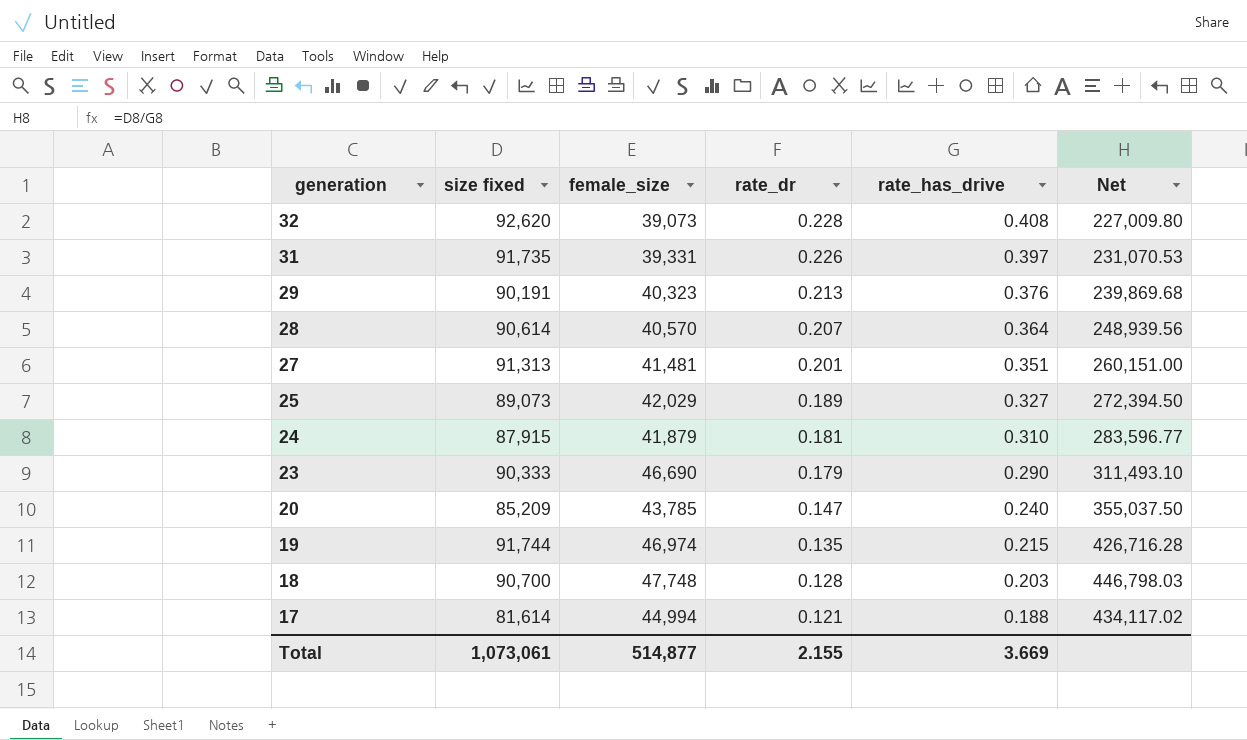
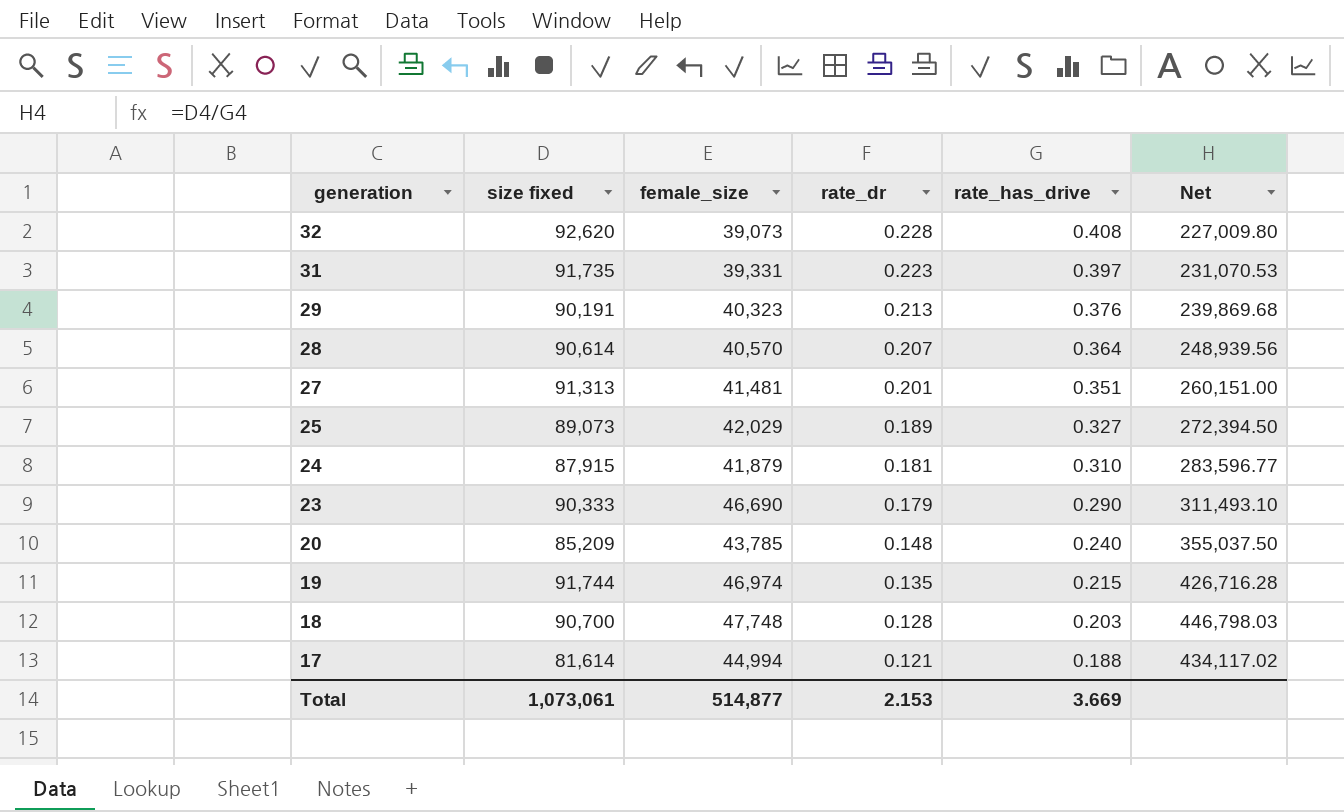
31 | rate_dr: 0.226 -> 0.223
20 | rate_dr: 0.147 -> 0.148
Total | rate_dr: 2.155 -> 2.153

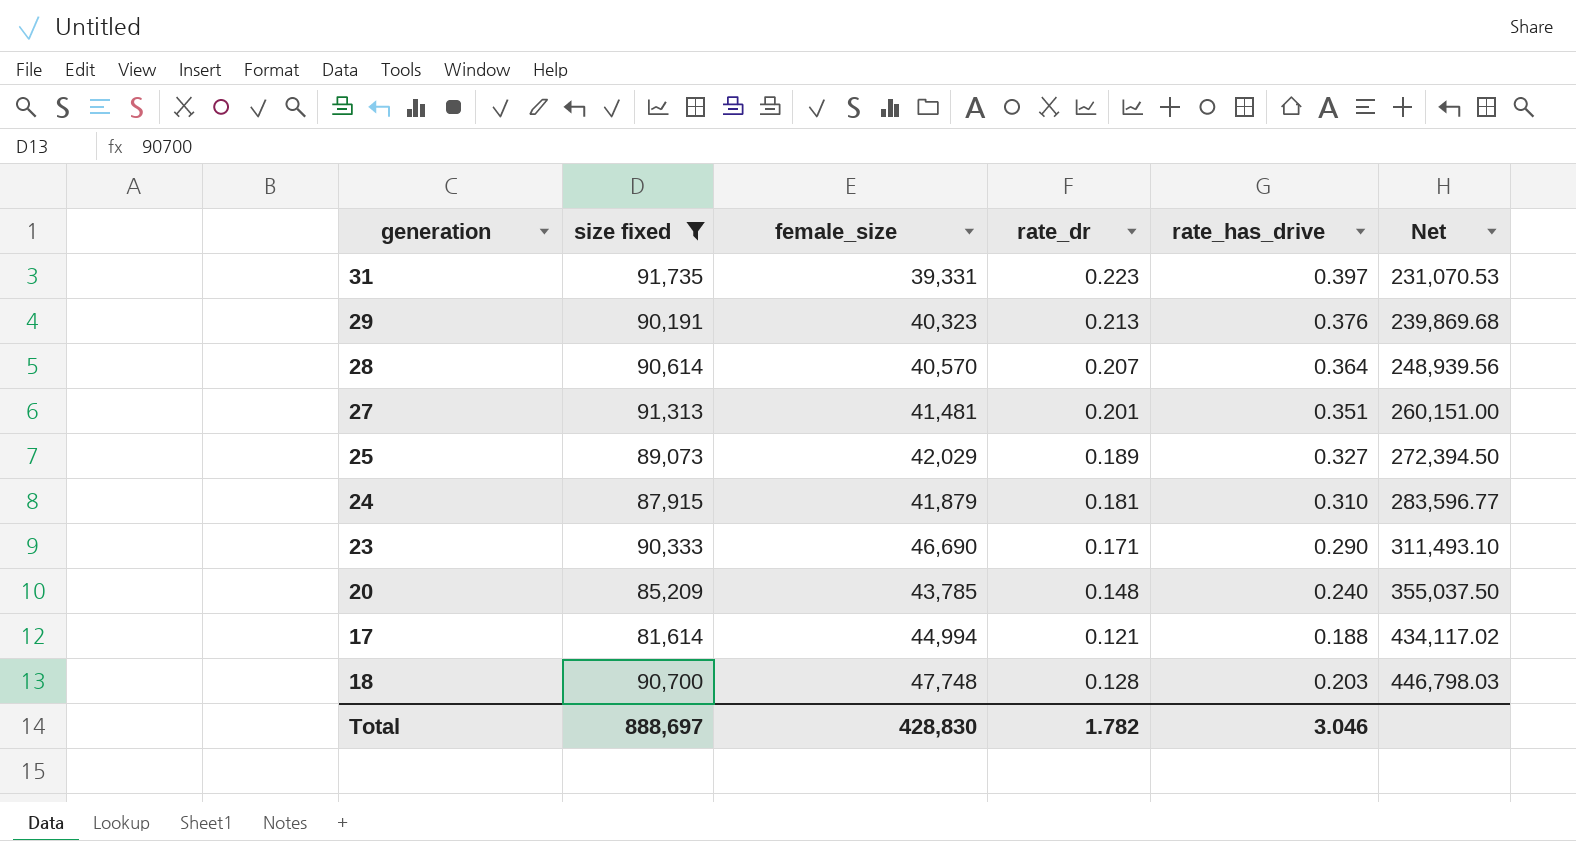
filter: none -> size fixed <= 91,735
row order: generation descending -> Net ascending
23 | rate_dr: 0.179 -> 0.171
Total | size fixed: 1,073,061 -> 888,697
Total | female_size: 514,877 -> 428,830
Total | rate_dr: 2.153 -> 1.782
Total | rate_has_drive: 3.669 -> 3.046

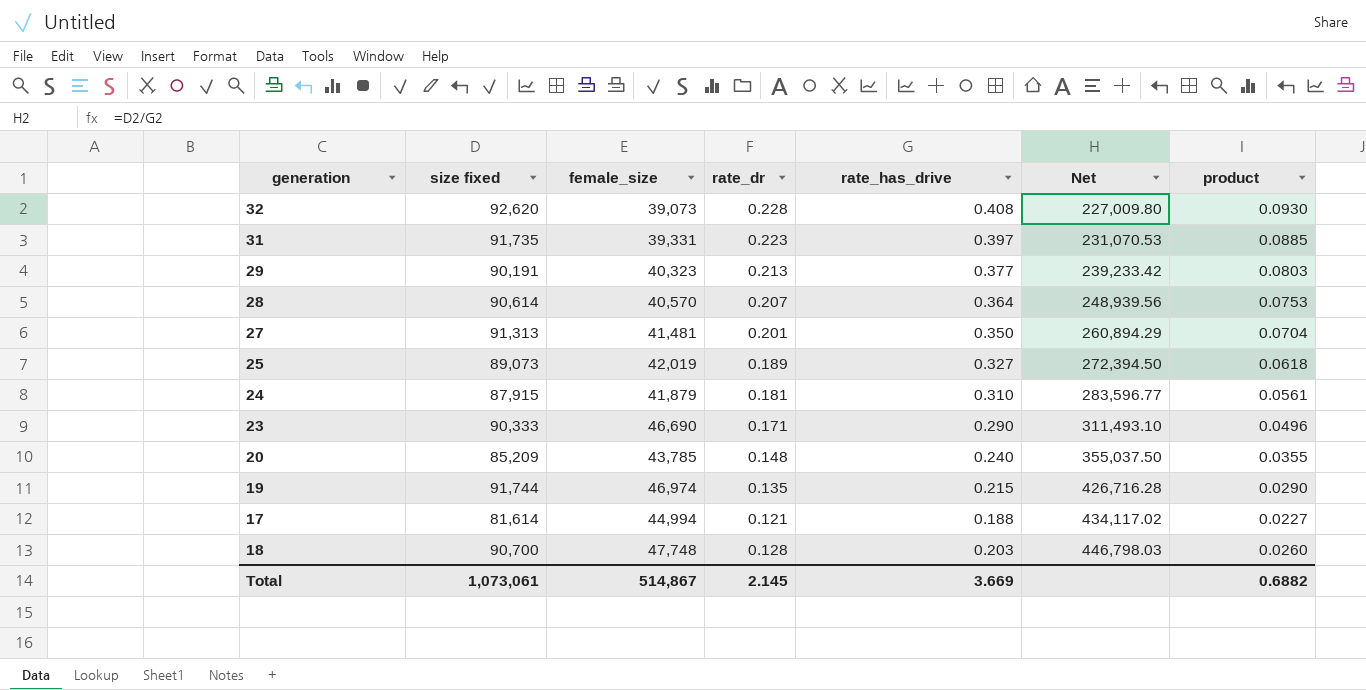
filter: size fixed <= 91,735 -> none
column product | formula: none -> [rate_dr] * [rate_has_drive]
29 | rate_has_drive: 0.376 -> 0.377
29 | Net: 239,869.68 -> 239,233.42
27 | rate_has_drive: 0.351 -> 0.350
27 | Net: 260,151.00 -> 260,894.29
25 | female_size: 42,029 -> 42,019
Total | size fixed: 888,697 -> 1,073,061
Total | female_size: 428,830 -> 514,867
Total | rate_dr: 1.782 -> 2.145
Total | rate_has_drive: 3.046 -> 3.669

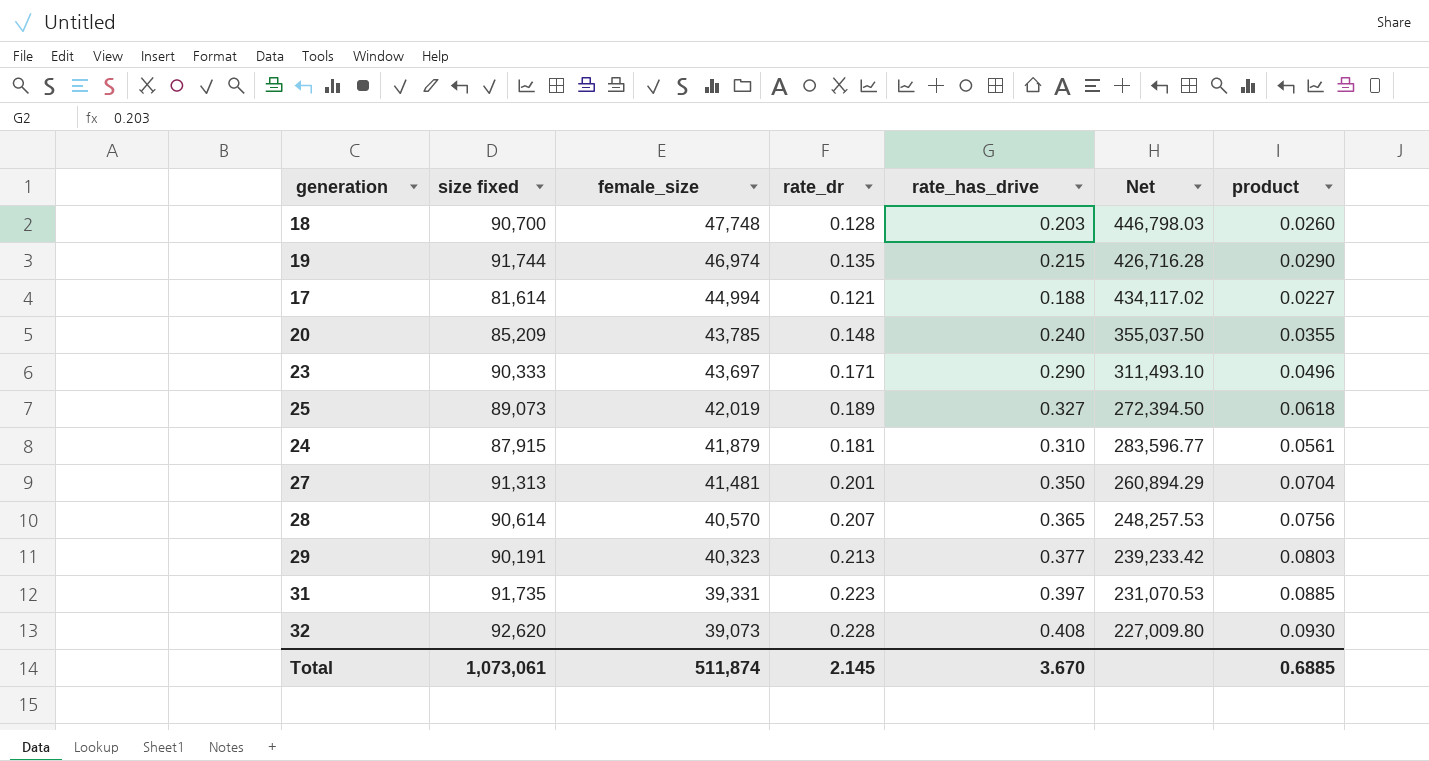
row order: Net ascending -> female_size descending
23 | female_size: 46,690 -> 43,697
28 | rate_has_drive: 0.364 -> 0.365
28 | Net: 248,939.56 -> 248,257.53
28 | product: 0.0753 -> 0.0756
Total | female_size: 514,867 -> 511,874
Total | rate_has_drive: 3.669 -> 3.670
Total | product: 0.6882 -> 0.6885

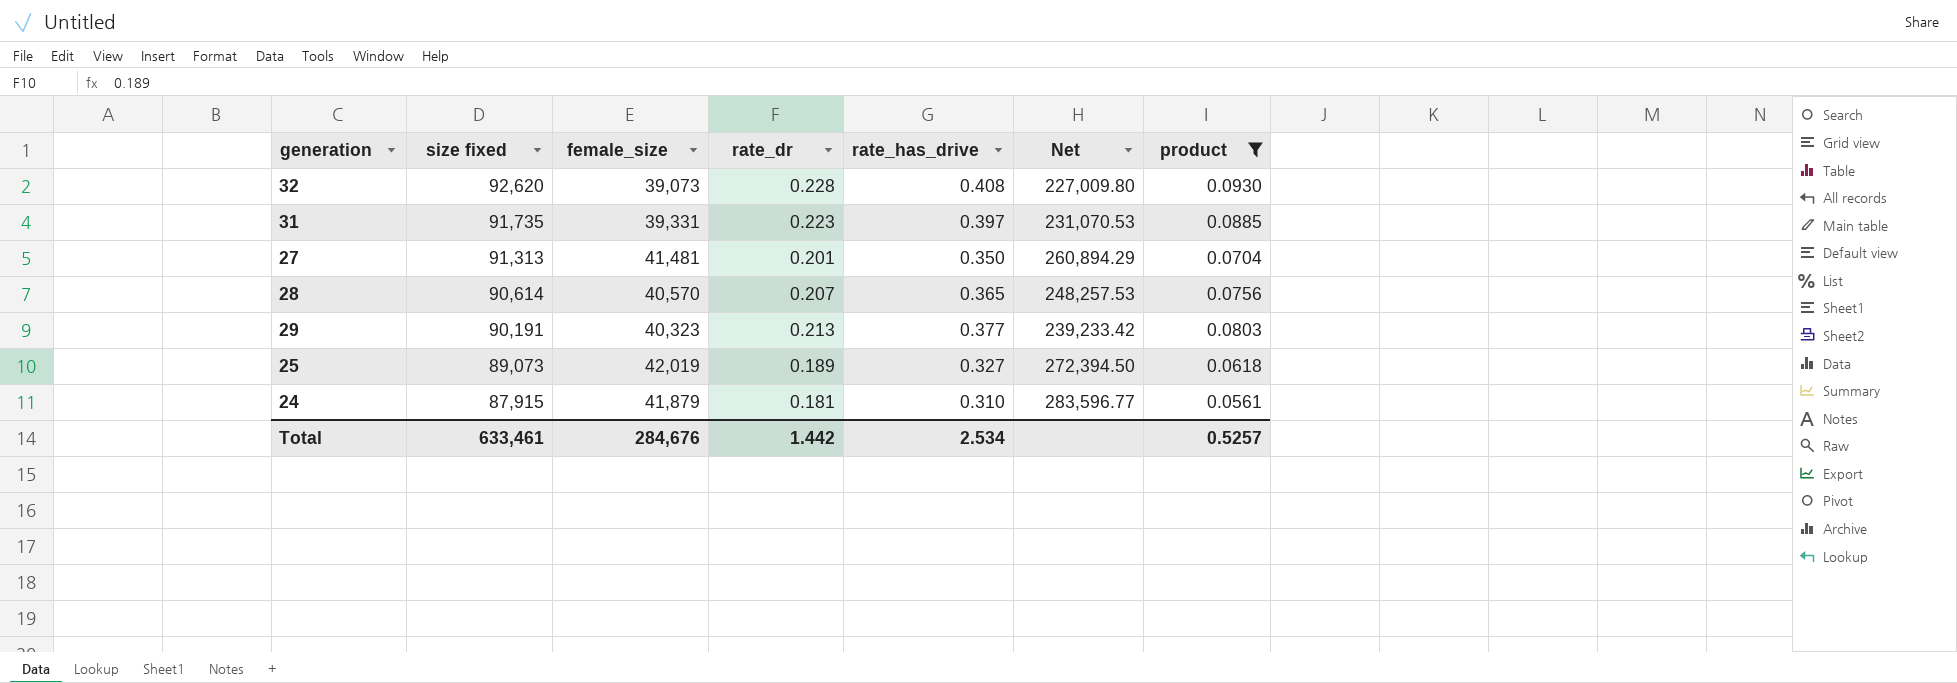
filter: none -> product >= 0.0561
row order: female_size descending -> size fixed descending
Total | size fixed: 1,073,061 -> 633,461
Total | female_size: 511,874 -> 284,676
Total | rate_dr: 2.145 -> 1.442
Total | rate_has_drive: 3.670 -> 2.534
Total | product: 0.6885 -> 0.5257

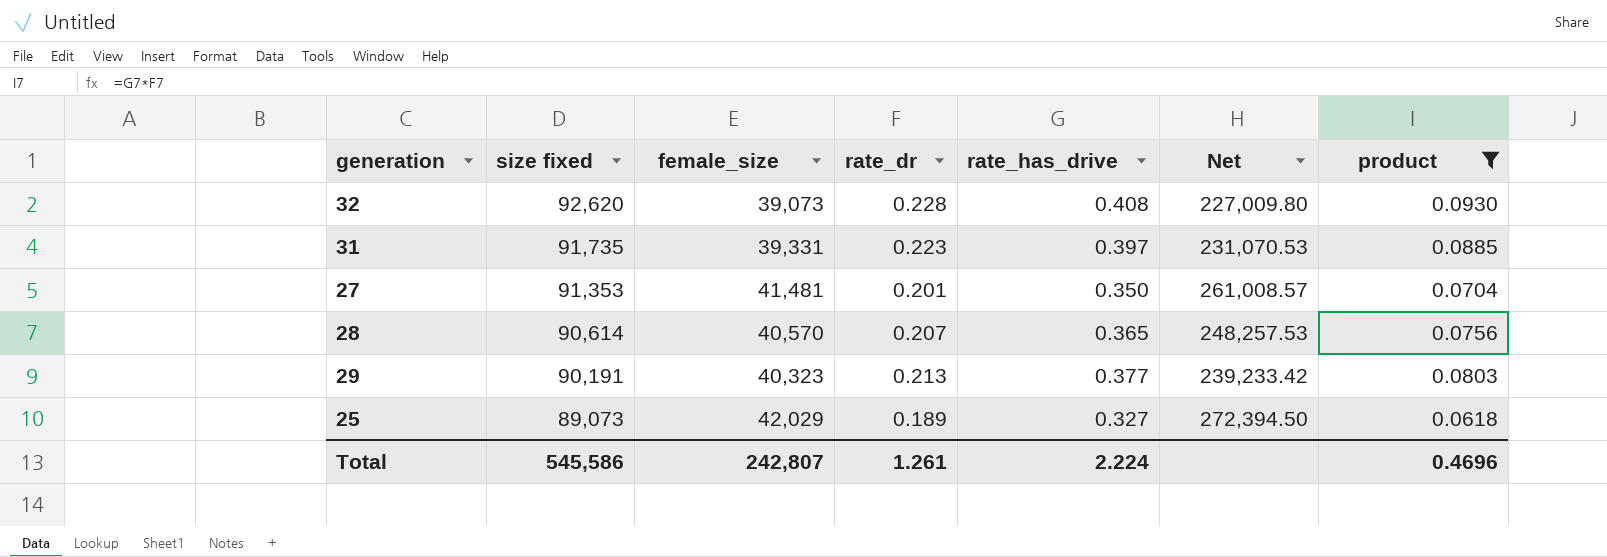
row 24: 87,915 | 41,879 | 0.181 | 0.310 | 283,596.77 | 0.0561 -> none
27 | size fixed: 91,313 -> 91,353
27 | Net: 260,894.29 -> 261,008.57
25 | female_size: 42,019 -> 42,029
Total | size fixed: 633,461 -> 545,586
Total | female_size: 284,676 -> 242,807
Total | rate_dr: 1.442 -> 1.261
Total | rate_has_drive: 2.534 -> 2.224
Total | product: 0.5257 -> 0.4696

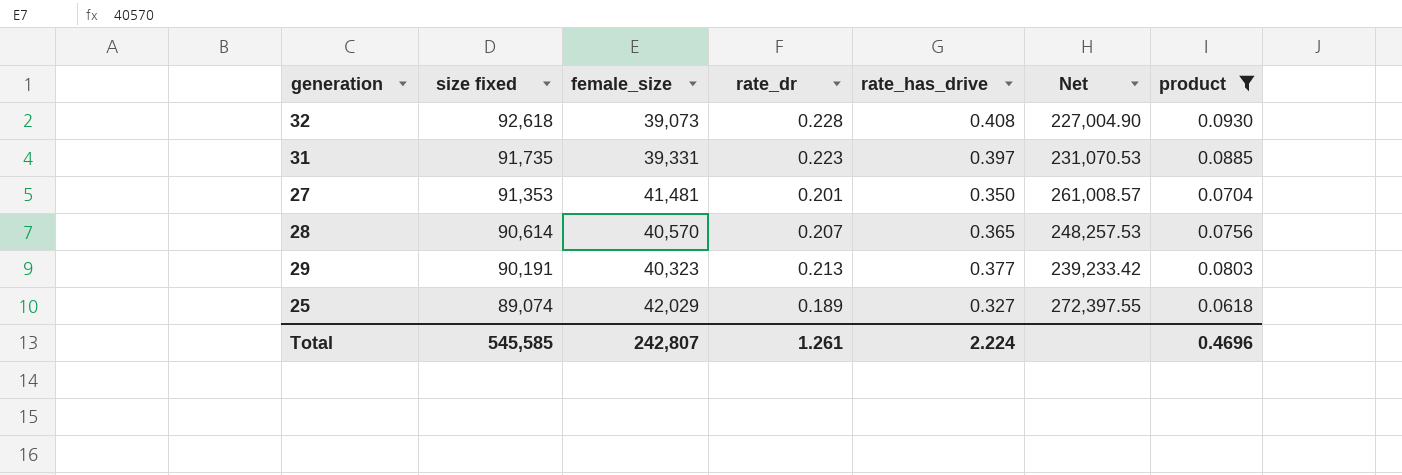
32 | size fixed: 92,620 -> 92,618
32 | Net: 227,009.80 -> 227,004.90
25 | size fixed: 89,073 -> 89,074
25 | Net: 272,394.50 -> 272,397.55
Total | size fixed: 545,586 -> 545,585

